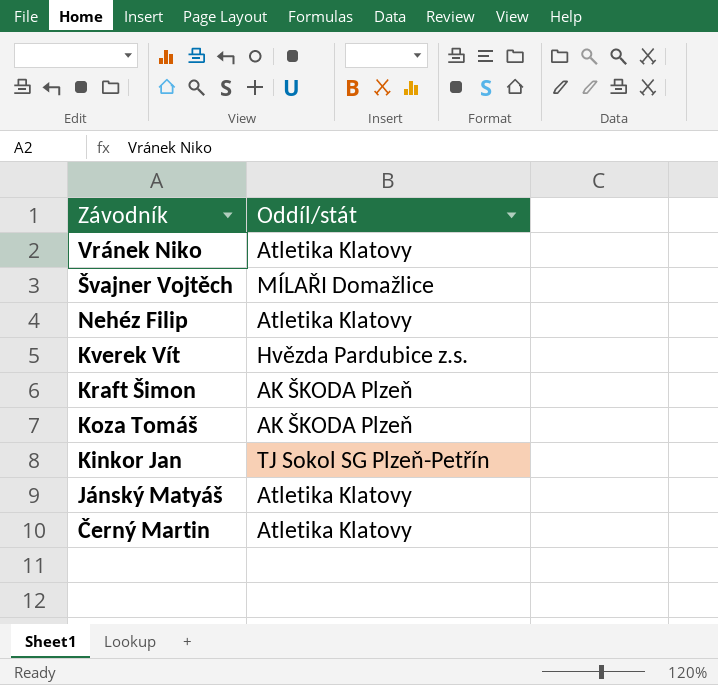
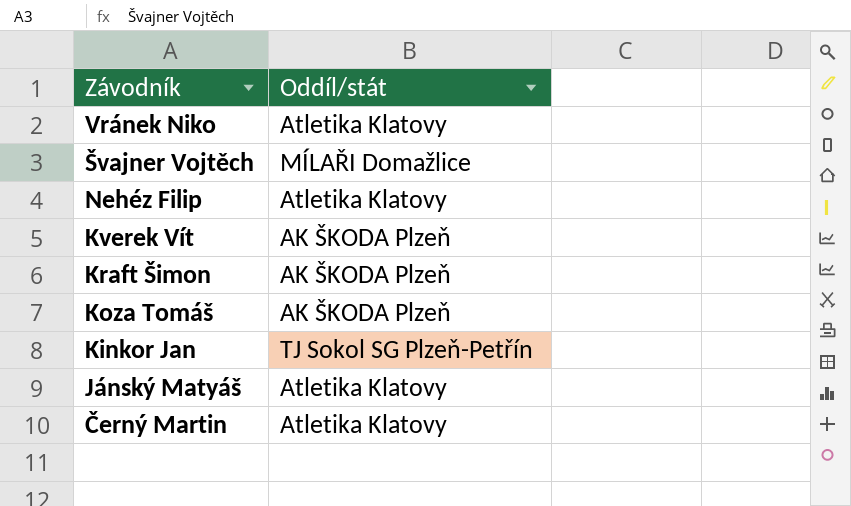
Kverek Vít | Oddíl/stát: Hvězda Pardubice z.s. -> AK ŠKODA Plzeň

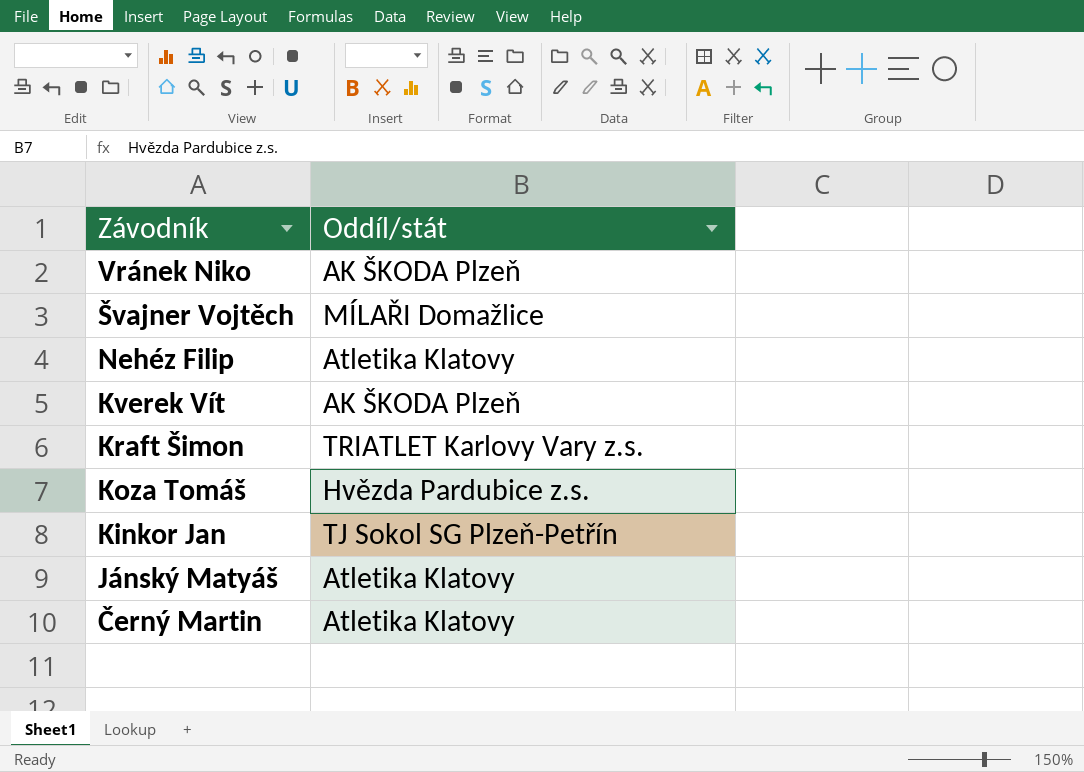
Vránek Niko | Oddíl/stát: Atletika Klatovy -> AK ŠKODA Plzeň
Kraft Šimon | Oddíl/stát: AK ŠKODA Plzeň -> TRIATLET Karlovy Vary z.s.
Koza Tomáš | Oddíl/stát: AK ŠKODA Plzeň -> Hvězda Pardubice z.s.

